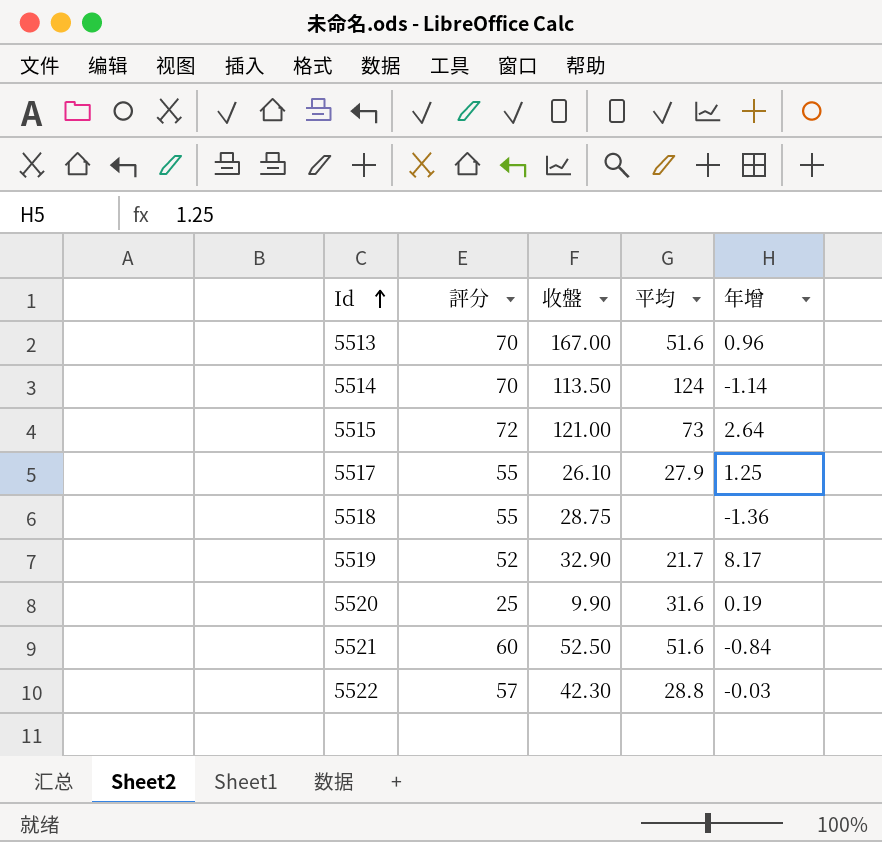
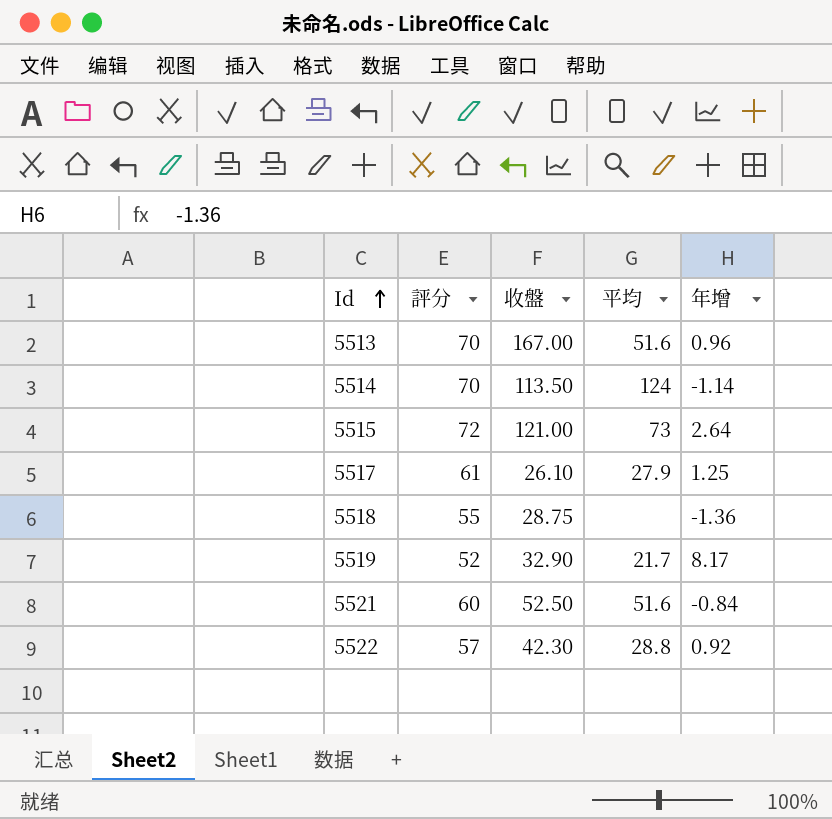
row 5520: 25 | 9.90 | 31.6 | 0.19 -> none
5517 | 評分: 55 -> 61
5522 | 年增: -0.03 -> 0.92

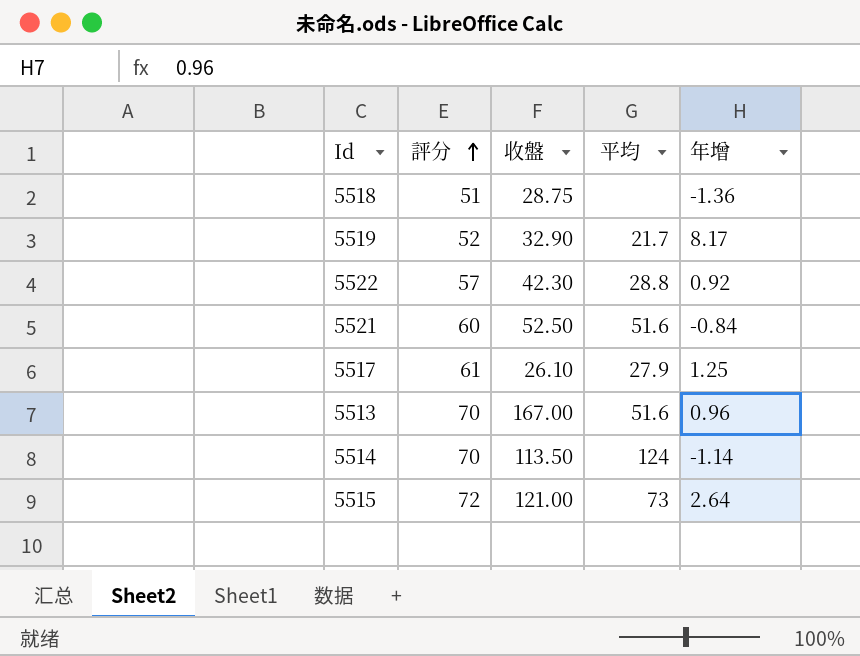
row order: Id ascending -> 評分 ascending
5518 | 評分: 55 -> 51

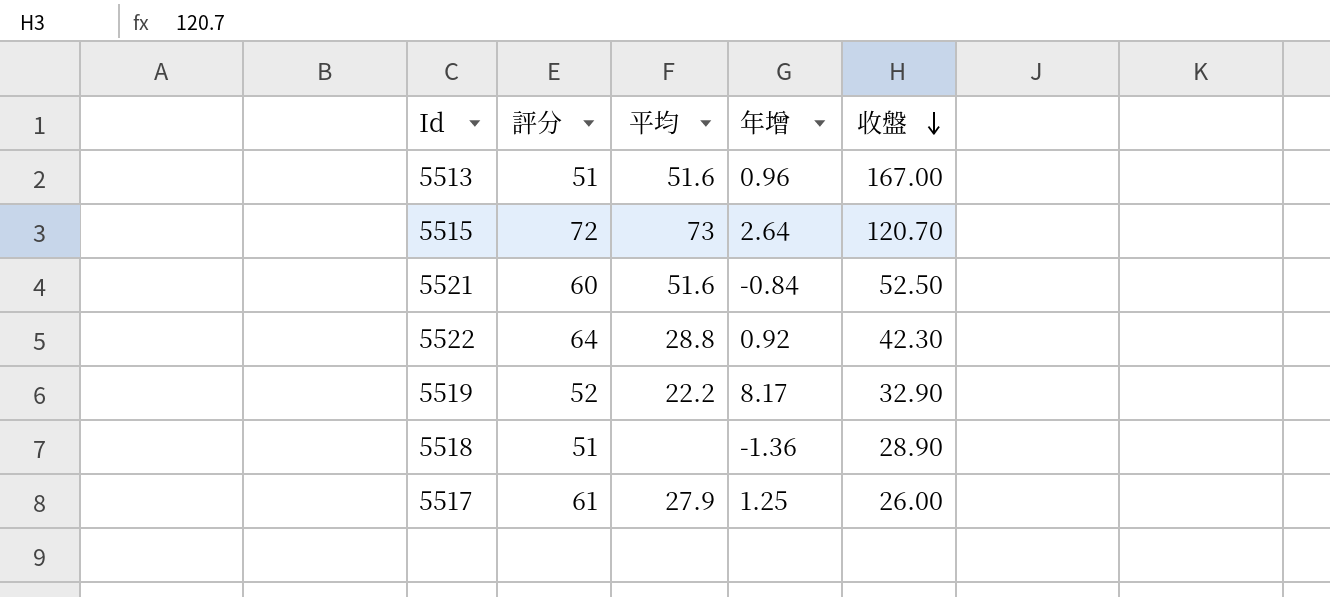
row order: 評分 ascending -> 收盤 descending
column 收盤 | position: 3 -> 5
row 5514: 70 | 113.50 | 124 | -1.14 -> none
5513 | 評分: 70 -> 51
5515 | 收盤: 121.00 -> 120.70
5522 | 評分: 57 -> 64
5519 | 平均: 21.7 -> 22.2
5518 | 收盤: 28.75 -> 28.90
5517 | 收盤: 26.10 -> 26.00

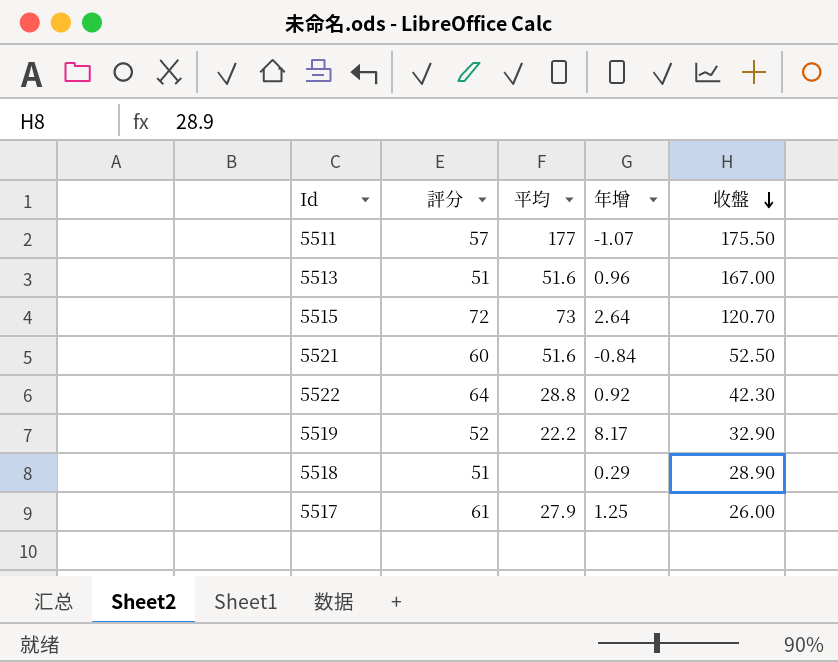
row 5511: none -> 57 | 177 | -1.07 | 175.50
5518 | 年增: -1.36 -> 0.29

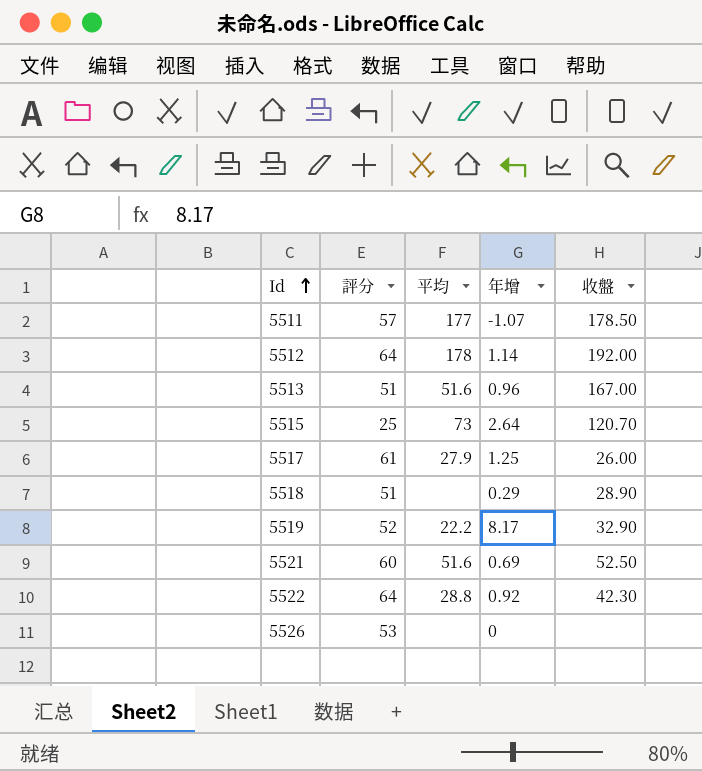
row order: 收盤 descending -> Id ascending
5511 | 收盤: 175.50 -> 178.50
row 5512: none -> 64 | 178 | 1.14 | 192.00
5515 | 評分: 72 -> 25
5521 | 年增: -0.84 -> 0.69
row 5526: none -> 53 | none | 0 | none

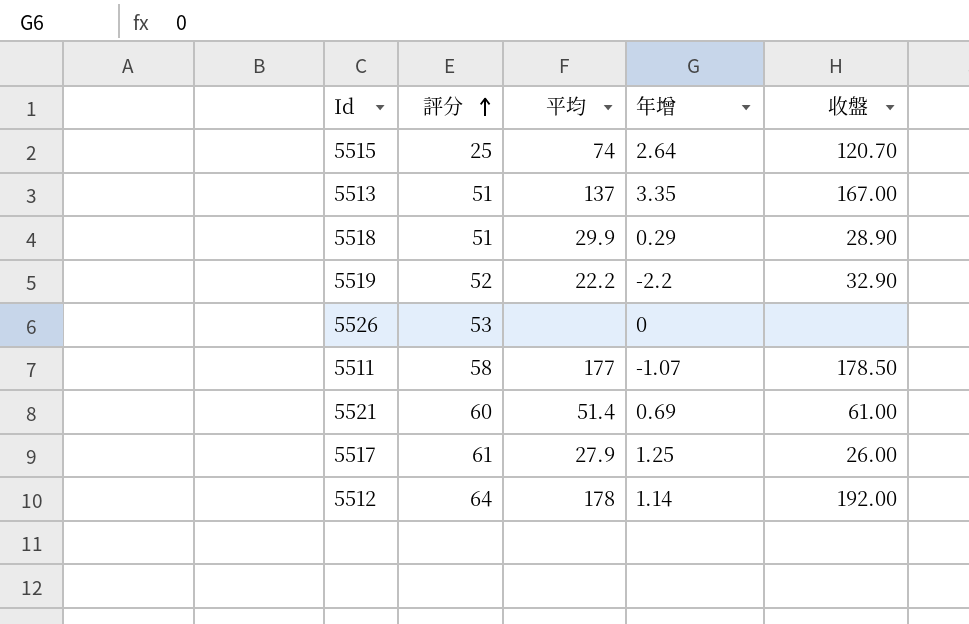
row order: Id ascending -> 評分 ascending
row 5522: 64 | 28.8 | 0.92 | 42.30 -> none
5515 | 平均: 73 -> 74
5513 | 平均: 51.6 -> 137
5513 | 年增: 0.96 -> 3.35
5518 | 平均: none -> 29.9
5519 | 年增: 8.17 -> -2.2
5511 | 評分: 57 -> 58
5521 | 平均: 51.6 -> 51.4
5521 | 收盤: 52.50 -> 61.00

